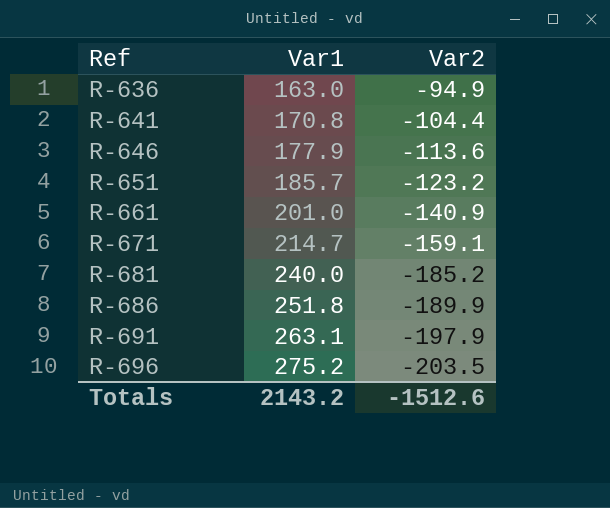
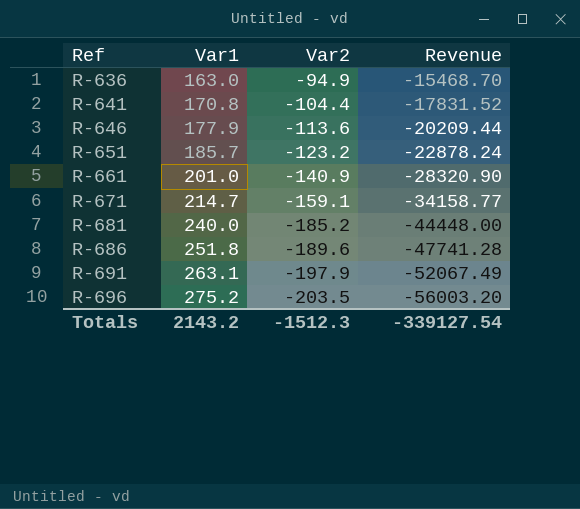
column Revenue | formula: none -> [Var1] * [Var2]
R-686 | Var2: -189.9 -> -189.6
Totals | Var2: -1512.6 -> -1512.3

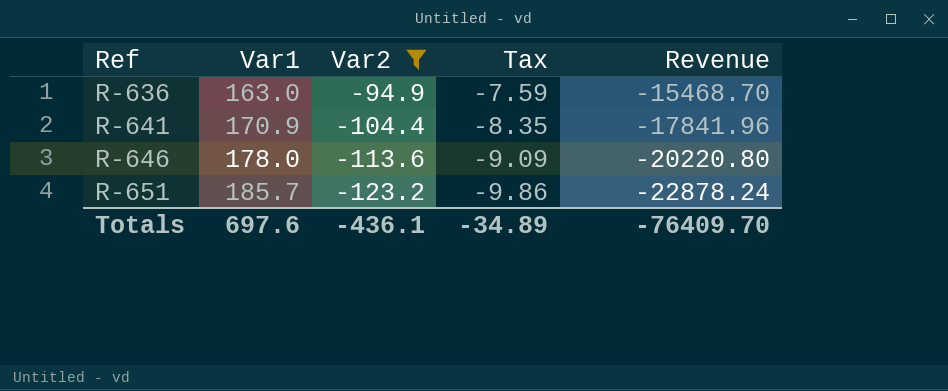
filter: none -> Var2 >= -123.2
column Tax | formula: none -> [Var2] * 0.08
R-641 | Var1: 170.8 -> 170.9
R-641 | Revenue: -17831.52 -> -17841.96
R-646 | Var1: 177.9 -> 178.0
R-646 | Revenue: -20209.44 -> -20220.80
Totals | Var1: 2143.2 -> 697.6
Totals | Var2: -1512.3 -> -436.1
Totals | Revenue: -339127.54 -> -76409.70

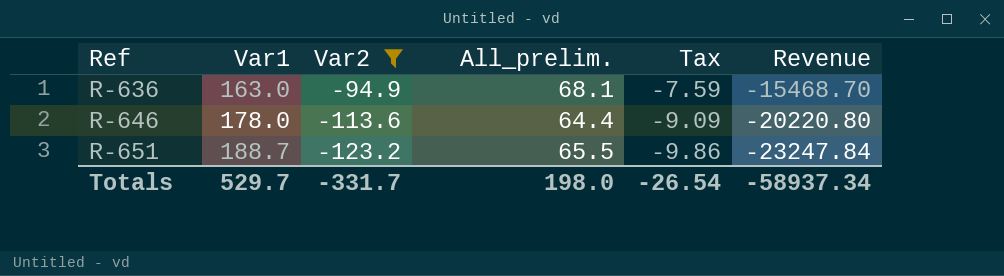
column All_prelim. | formula: none -> [Var1] + [Var2]
row R-641: 170.9 | -104.4 | -8.35 | -17841.96 -> none
R-651 | Var1: 185.7 -> 188.7
R-651 | Revenue: -22878.24 -> -23247.84
Totals | Var1: 697.6 -> 529.7
Totals | Var2: -436.1 -> -331.7
Totals | Tax: -34.89 -> -26.54
Totals | Revenue: -76409.70 -> -58937.34

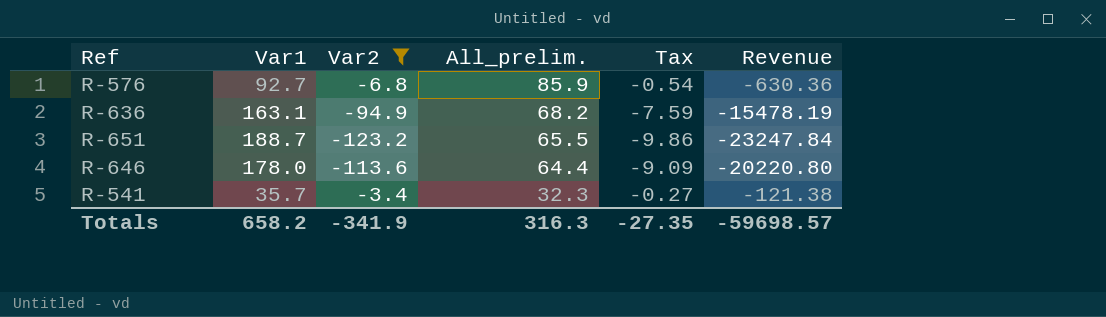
row order: Ref ascending -> All_prelim. descending
row R-576: none -> 92.7 | -6.8 | 85.9 | -0.54 | -630.36
R-636 | Var1: 163.0 -> 163.1
R-636 | All_prelim.: 68.1 -> 68.2
R-636 | Revenue: -15468.70 -> -15478.19
row R-541: none -> 35.7 | -3.4 | 32.3 | -0.27 | -121.38
Totals | Var1: 529.7 -> 658.2
Totals | Var2: -331.7 -> -341.9
Totals | All_prelim.: 198.0 -> 316.3
Totals | Tax: -26.54 -> -27.35
Totals | Revenue: -58937.34 -> -59698.57

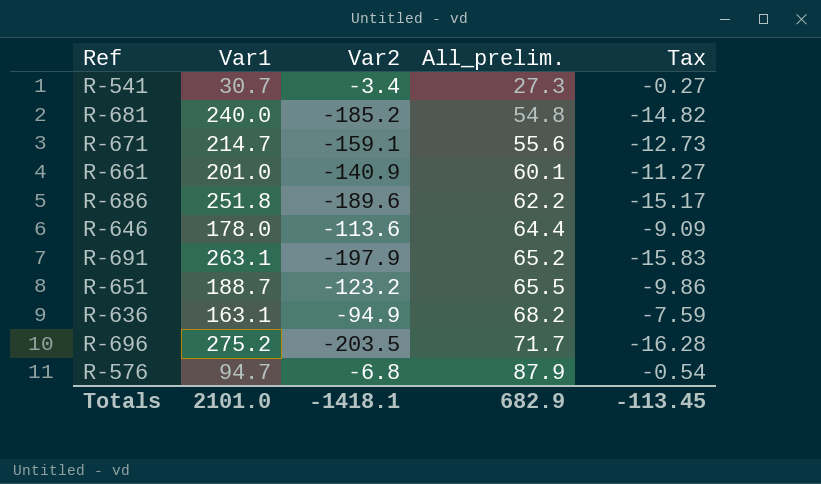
filter: Var2 >= -123.2 -> none
row order: All_prelim. descending -> All_prelim. ascending
column Revenue | formula: [Var1] * [Var2] -> none
R-541 | Var1: 35.7 -> 30.7
R-541 | All_prelim.: 32.3 -> 27.3
R-576 | Var1: 92.7 -> 94.7
R-576 | All_prelim.: 85.9 -> 87.9
Totals | Var1: 658.2 -> 2101.0
Totals | Var2: -341.9 -> -1418.1
Totals | All_prelim.: 316.3 -> 682.9
Totals | Tax: -27.35 -> -113.45

